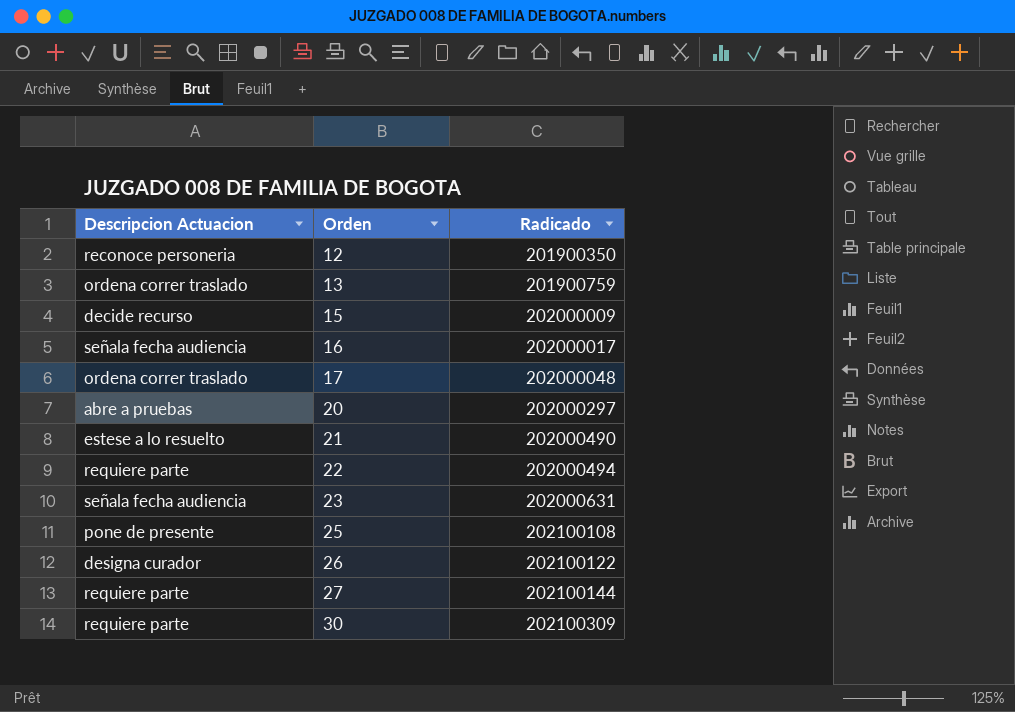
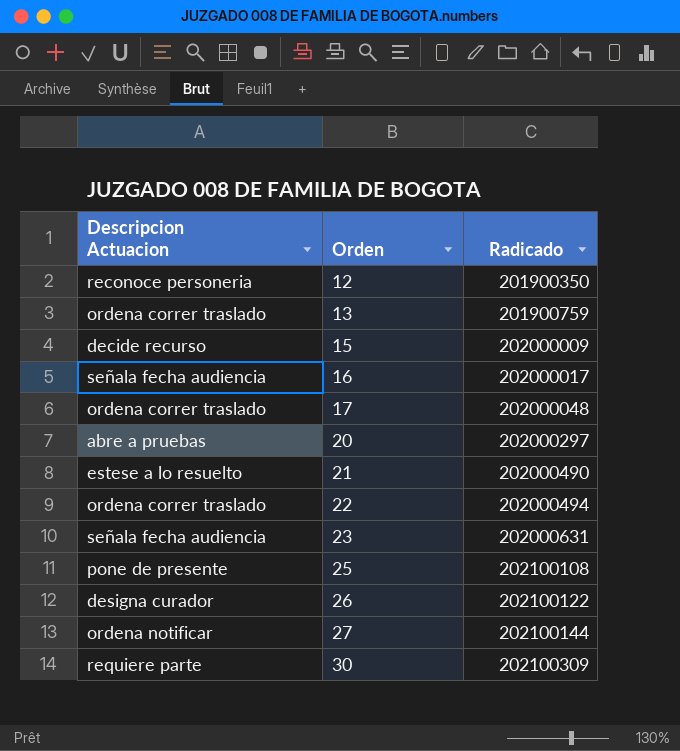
22 | Descripcion Actuacion: requiere parte -> ordena correr traslado
27 | Descripcion Actuacion: requiere parte -> ordena notificar

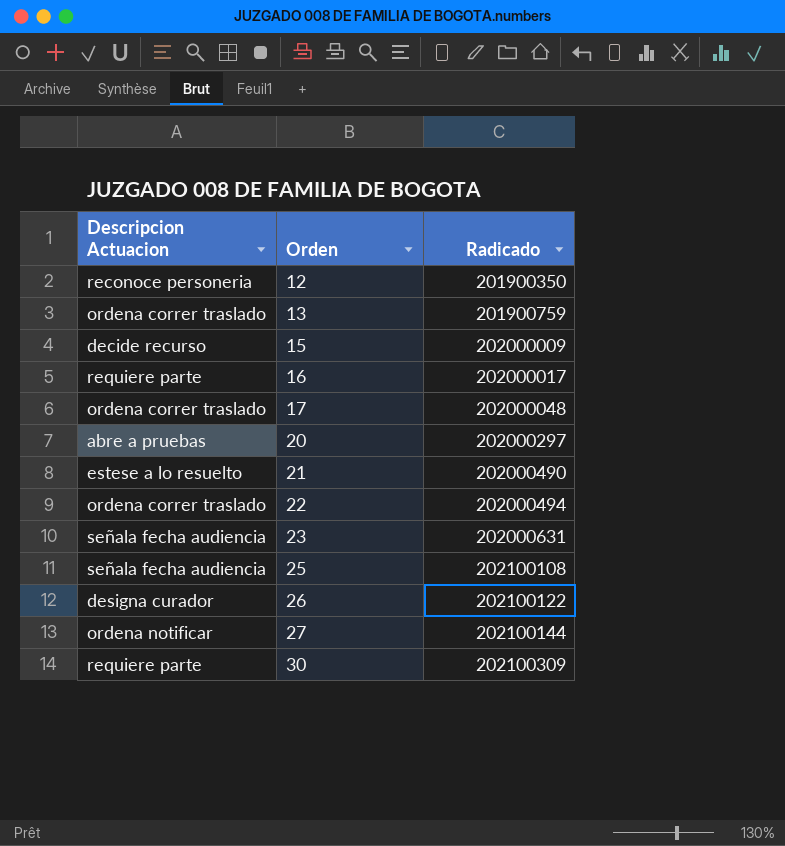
16 | Descripcion Actuacion: señala fecha audiencia -> requiere parte
25 | Descripcion Actuacion: pone de presente -> señala fecha audiencia

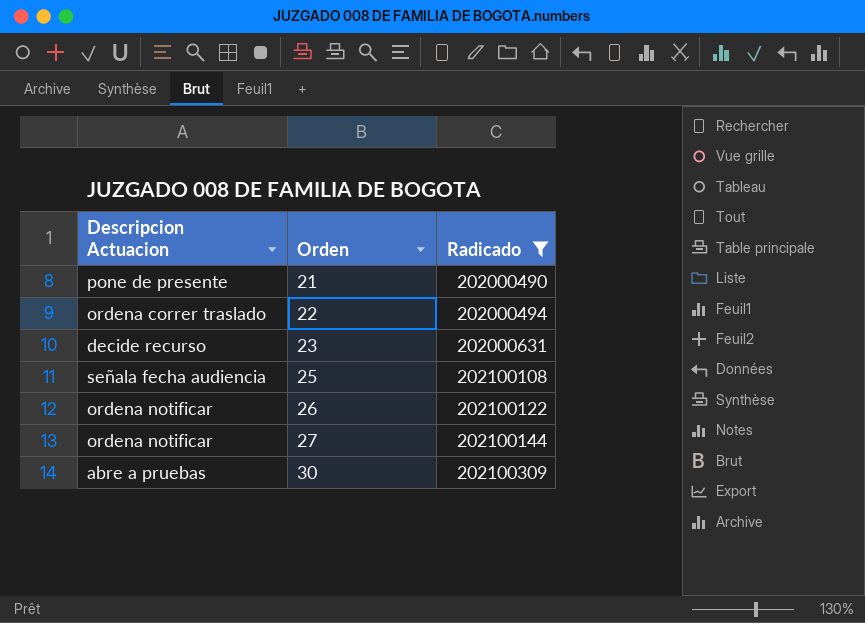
filter: none -> Radicado >= 202000490
21 | Descripcion Actuacion: estese a lo resuelto -> pone de presente
23 | Descripcion Actuacion: señala fecha audiencia -> decide recurso
26 | Descripcion Actuacion: designa curador -> ordena notificar
30 | Descripcion Actuacion: requiere parte -> abre a pruebas

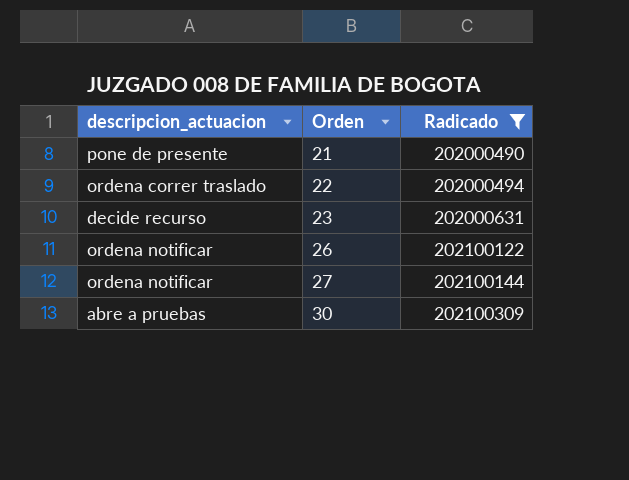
column name: Descripcion Actuacion -> descripcion_actuacion
row 25: señala fecha audiencia | 202100108 -> none

